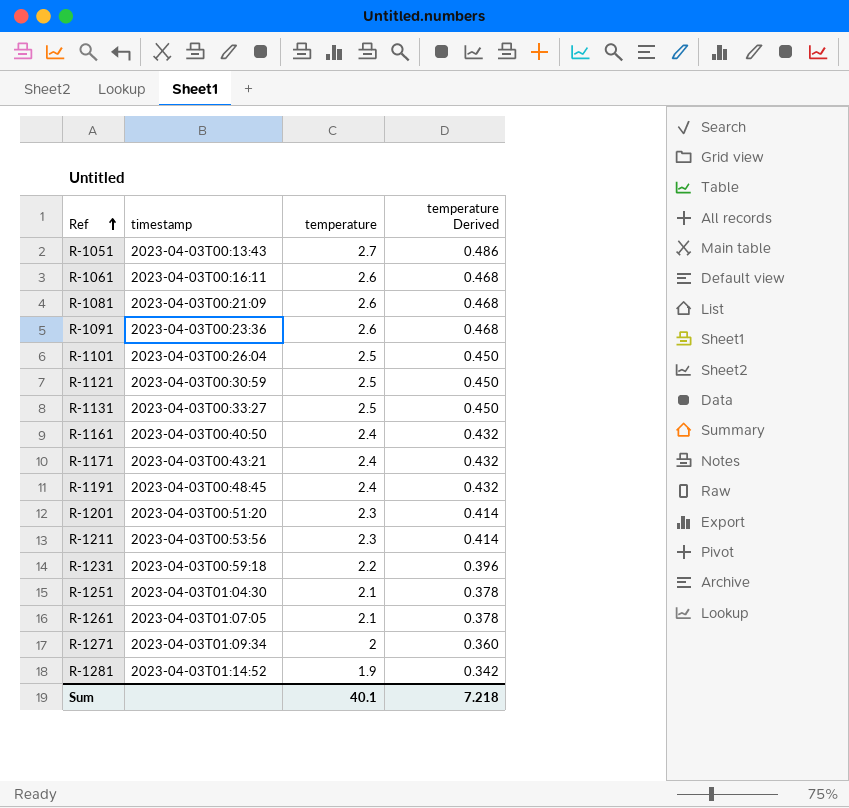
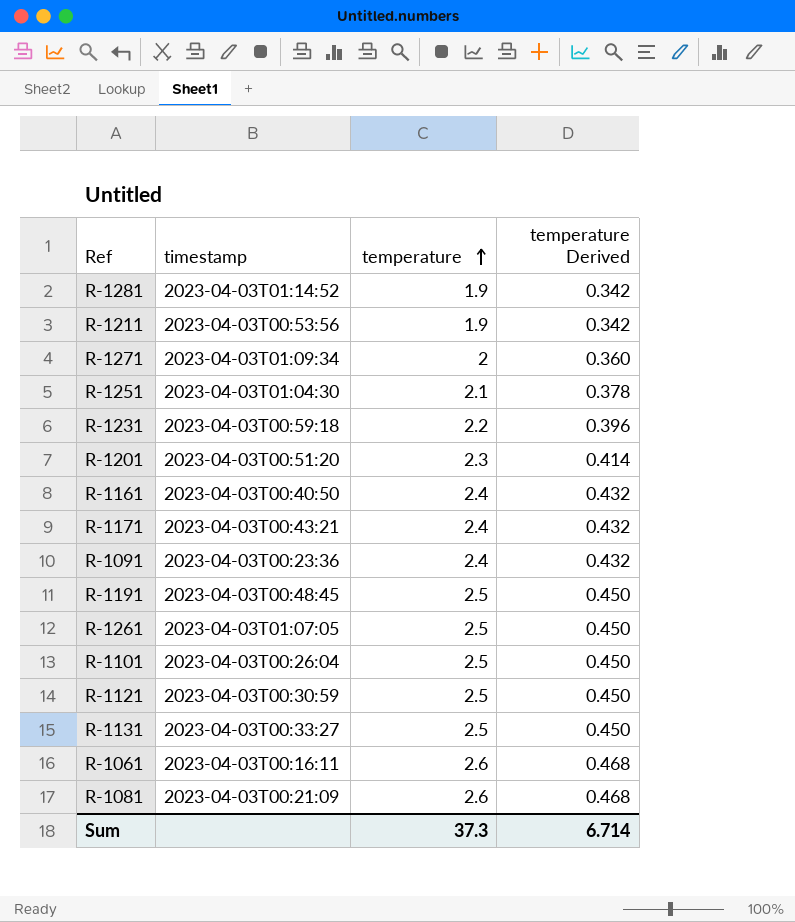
row order: Ref ascending -> temperature ascending
row R-1051: 2023-04-03T00:13:43 | 2.7 | 0.486 -> none
R-1211 | temperature: 2.3 -> 1.9
R-1211 | temperature Derived: 0.414 -> 0.342
R-1091 | temperature: 2.6 -> 2.4
R-1091 | temperature Derived: 0.468 -> 0.432
R-1191 | temperature: 2.4 -> 2.5
R-1191 | temperature Derived: 0.432 -> 0.450
R-1261 | temperature: 2.1 -> 2.5
R-1261 | temperature Derived: 0.378 -> 0.450
Sum | temperature: 40.1 -> 37.3
Sum | temperature Derived: 7.218 -> 6.714

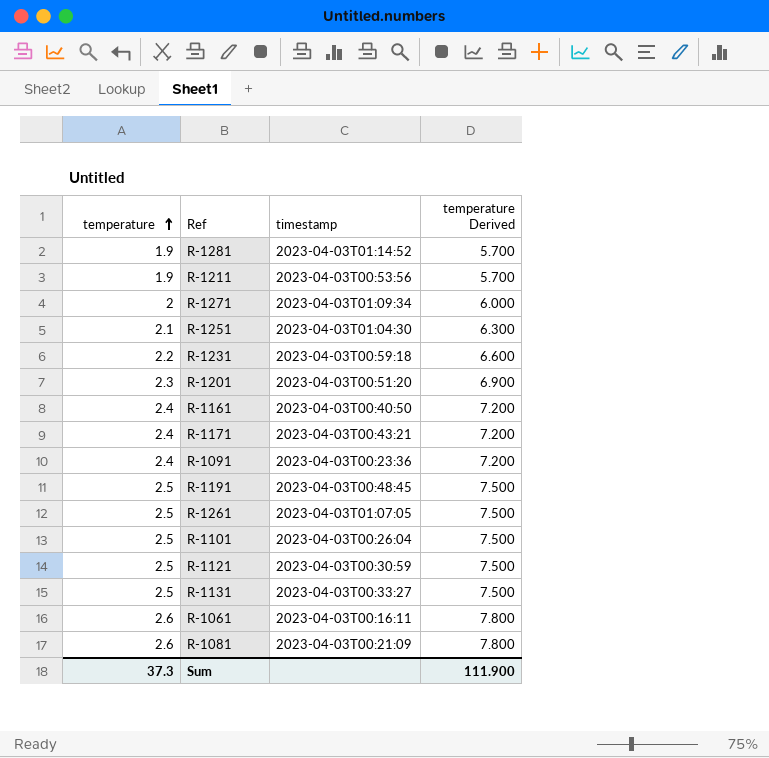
column temperature | position: 3 -> 1
column temperature Derived | formula: [temperature] * 0.18 -> [temperature] * 3
Sum | temperature Derived: 6.714 -> 111.900

